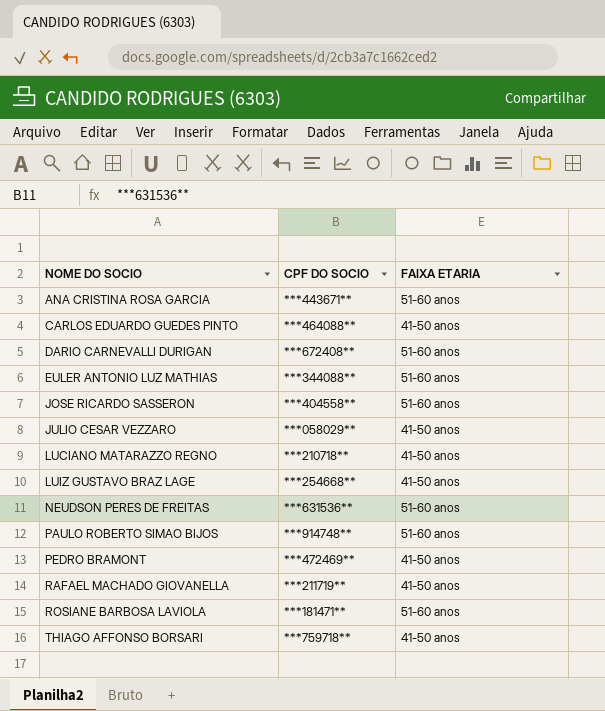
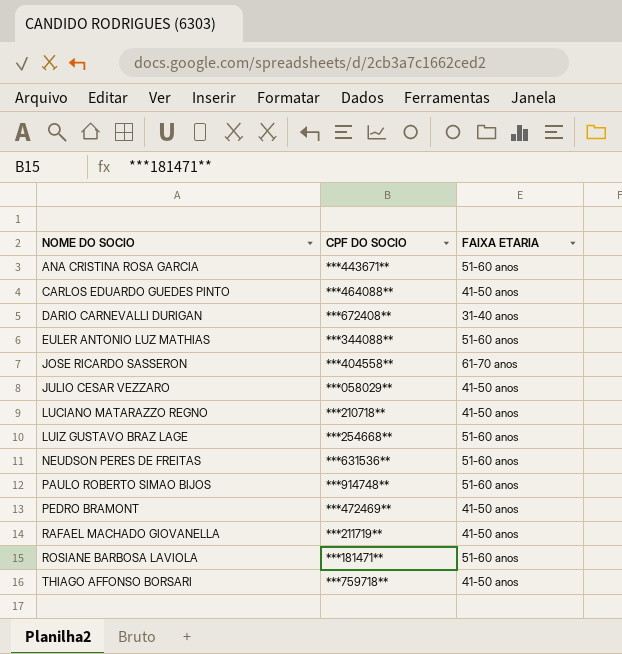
DARIO CARNEVALLI DURIGAN | FAIXA ETARIA: 51-60 anos -> 31-40 anos
JOSE RICARDO SASSERON | FAIXA ETARIA: 51-60 anos -> 61-70 anos
LUIZ GUSTAVO BRAZ LAGE | FAIXA ETARIA: 41-50 anos -> 51-60 anos

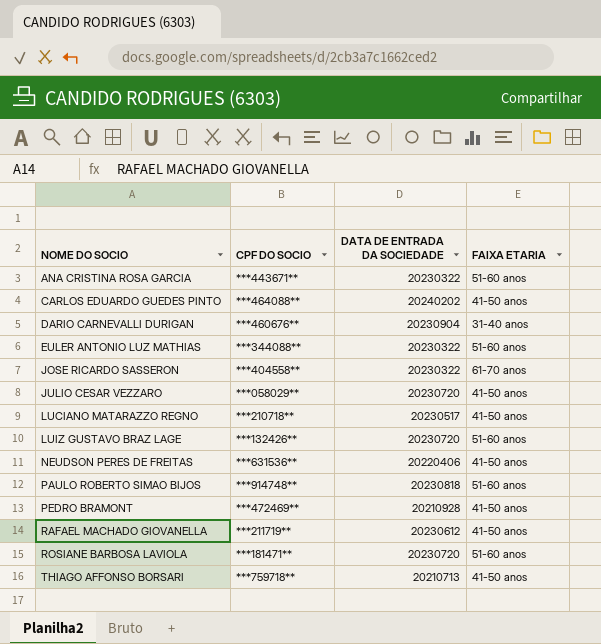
column DATA DE ENTRADA DA SOCIEDADE | position: none -> 3
DARIO CARNEVALLI DURIGAN | CPF DO SOCIO: ***672408** -> ***460676**
LUIZ GUSTAVO BRAZ LAGE | CPF DO SOCIO: ***254668** -> ***132426**
NEUDSON PERES DE FREITAS | FAIXA ETARIA: 51-60 anos -> 41-50 anos

